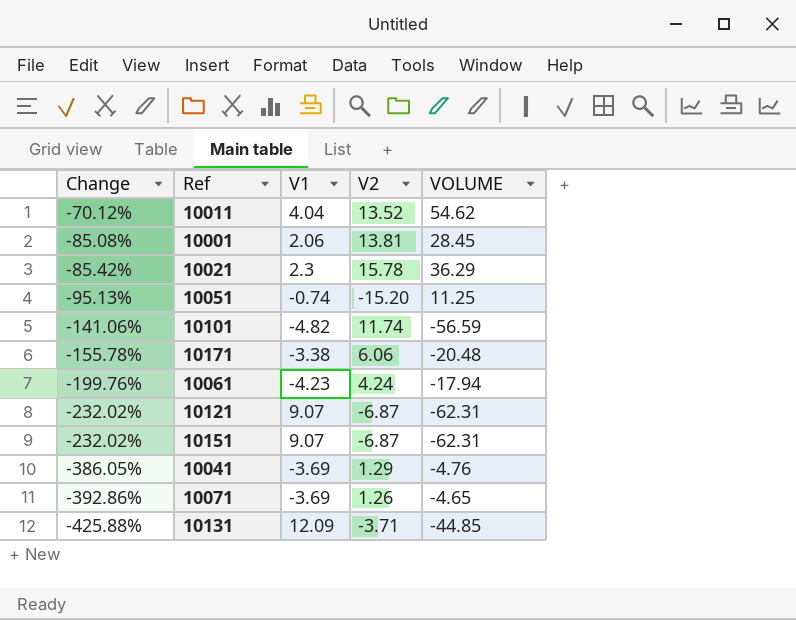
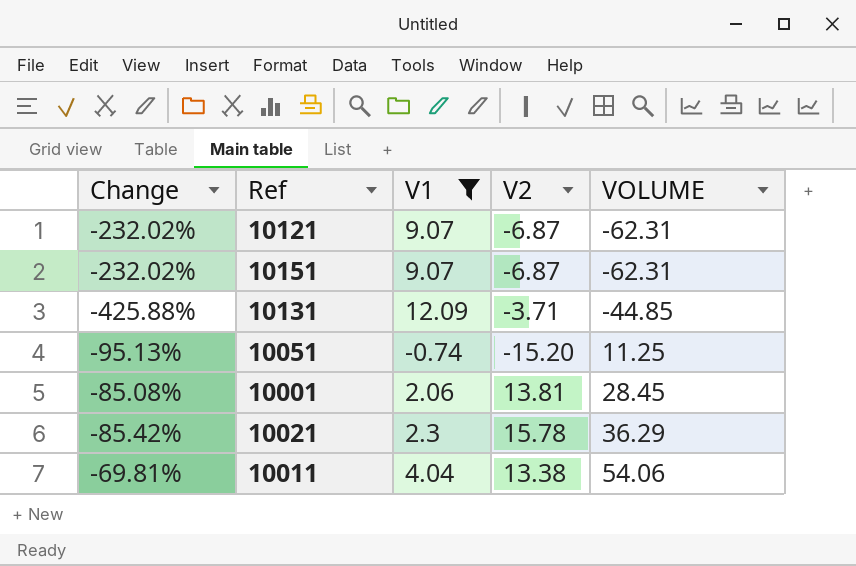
filter: none -> V1 >= -0.74
row order: Change descending -> VOLUME ascending
10011 | Change: -70.12% -> -69.81%
10011 | V2: 13.52 -> 13.38
10011 | VOLUME: 54.62 -> 54.06

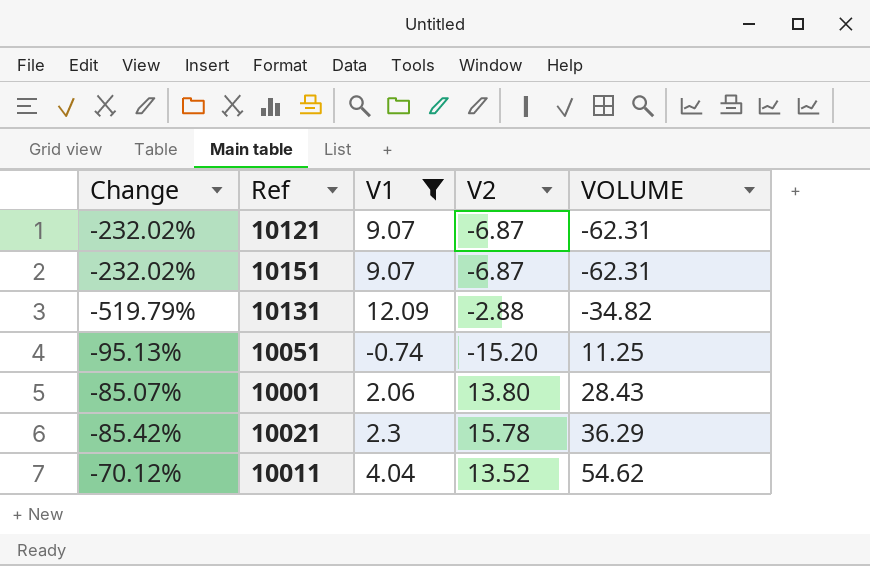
10131 | Change: -425.88% -> -519.79%
10131 | V2: -3.71 -> -2.88
10131 | VOLUME: -44.85 -> -34.82
10001 | Change: -85.08% -> -85.07%
10001 | V2: 13.81 -> 13.80
10001 | VOLUME: 28.45 -> 28.43
10011 | Change: -69.81% -> -70.12%
10011 | V2: 13.38 -> 13.52
10011 | VOLUME: 54.06 -> 54.62

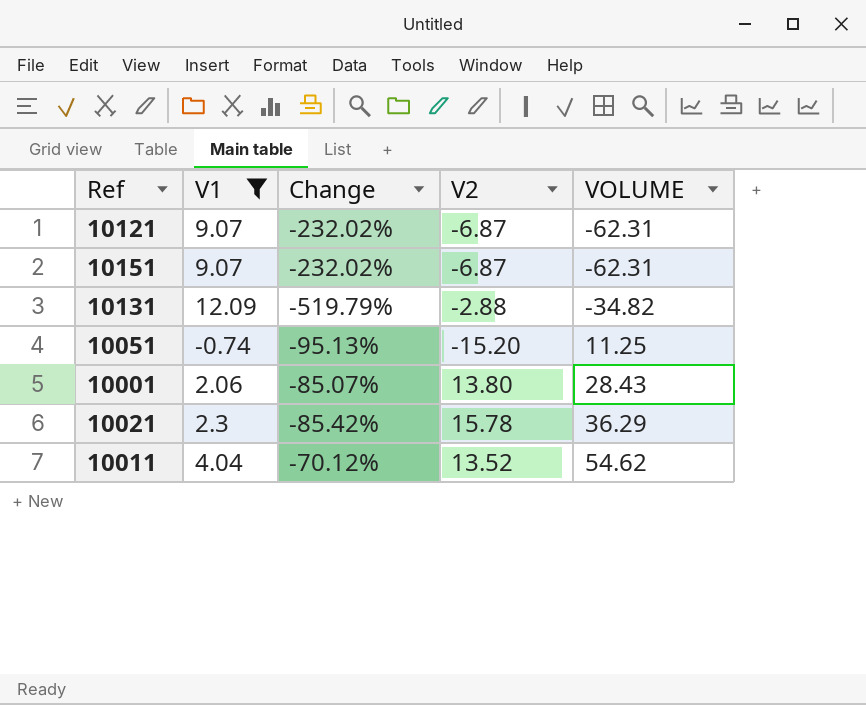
column Change | position: 1 -> 3

